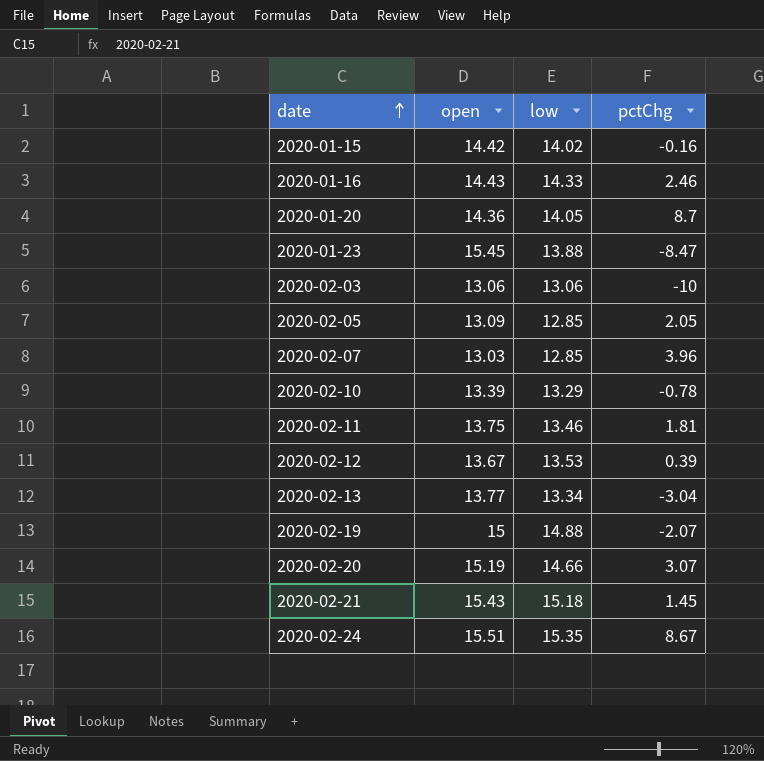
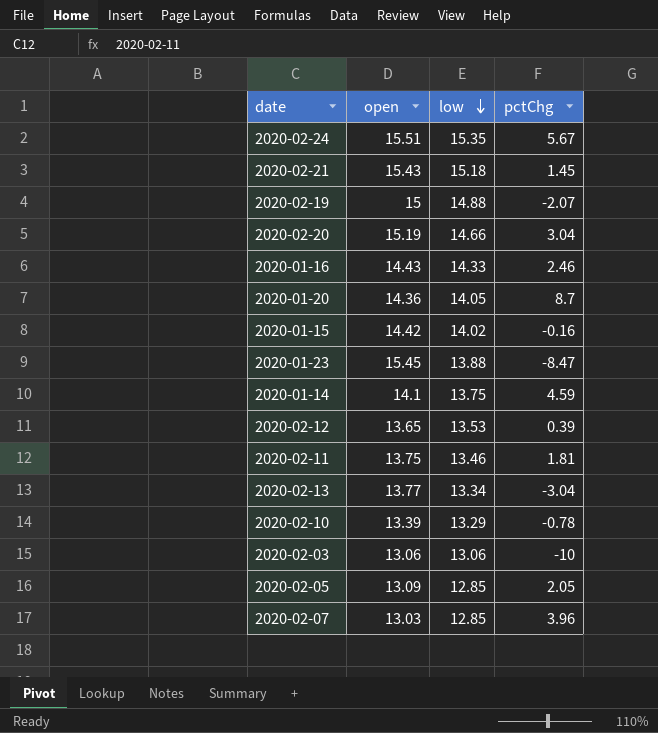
row order: date ascending -> low descending
2020-02-24 | pctChg: 8.67 -> 5.67
2020-02-20 | pctChg: 3.07 -> 3.04
row 2020-01-14: none -> 14.1 | 13.75 | 4.59
2020-02-12 | open: 13.67 -> 13.65

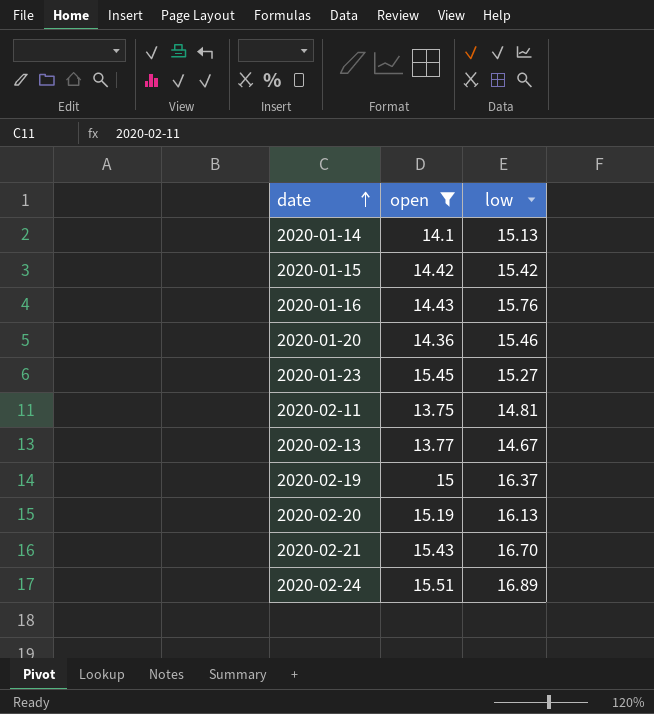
filter: none -> open >= 13.75
row order: low descending -> date ascending
column pctChg | position: 4 -> none
2020-01-14 | low: 13.75 -> 15.13
2020-01-15 | low: 14.02 -> 15.42
2020-01-16 | low: 14.33 -> 15.76
2020-01-20 | low: 14.05 -> 15.46
2020-01-23 | low: 13.88 -> 15.27
2020-02-11 | low: 13.46 -> 14.81
2020-02-13 | low: 13.34 -> 14.67
2020-02-19 | low: 14.88 -> 16.37
2020-02-20 | low: 14.66 -> 16.13
2020-02-21 | low: 15.18 -> 16.70
2020-02-24 | low: 15.35 -> 16.89

